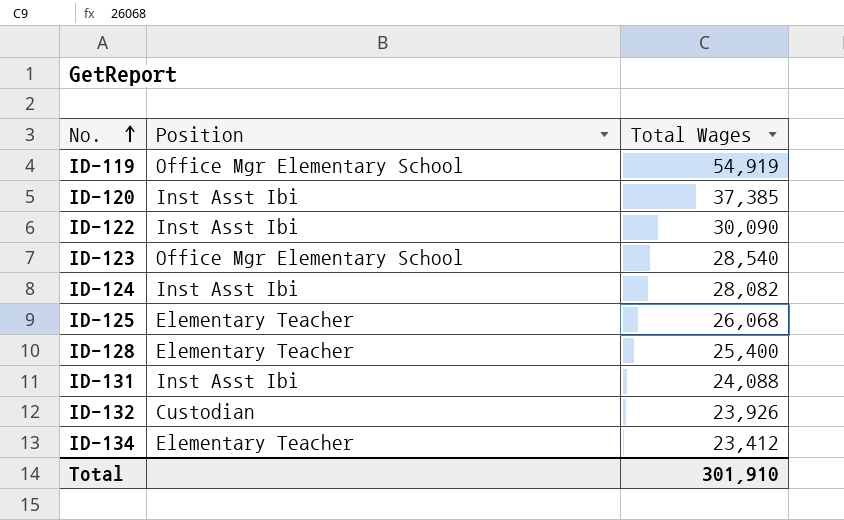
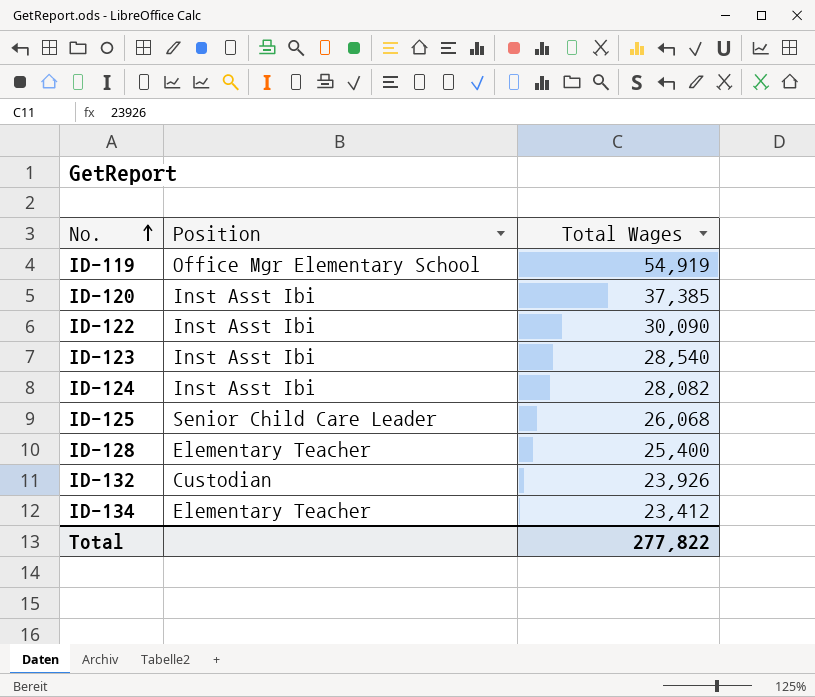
row ID-131: Inst Asst Ibi | 24,088 -> none
ID-123 | Position: Office Mgr Elementary School -> Inst Asst Ibi
ID-125 | Position: Elementary Teacher -> Senior Child Care Leader
Total | Total Wages: 301,910 -> 277,822

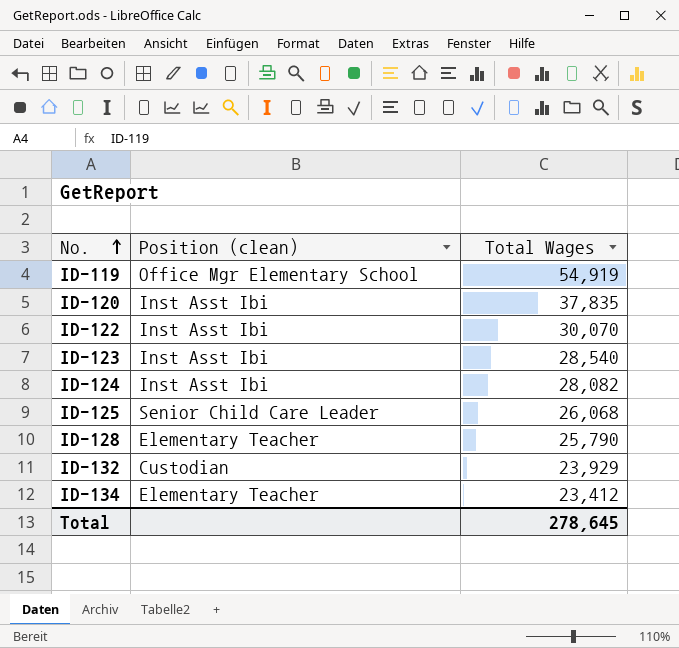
column name: Position -> Position (clean)
ID-120 | Total Wages: 37,385 -> 37,835
ID-122 | Total Wages: 30,090 -> 30,070
ID-128 | Total Wages: 25,400 -> 25,790
ID-132 | Total Wages: 23,926 -> 23,929
Total | Total Wages: 277,822 -> 278,645

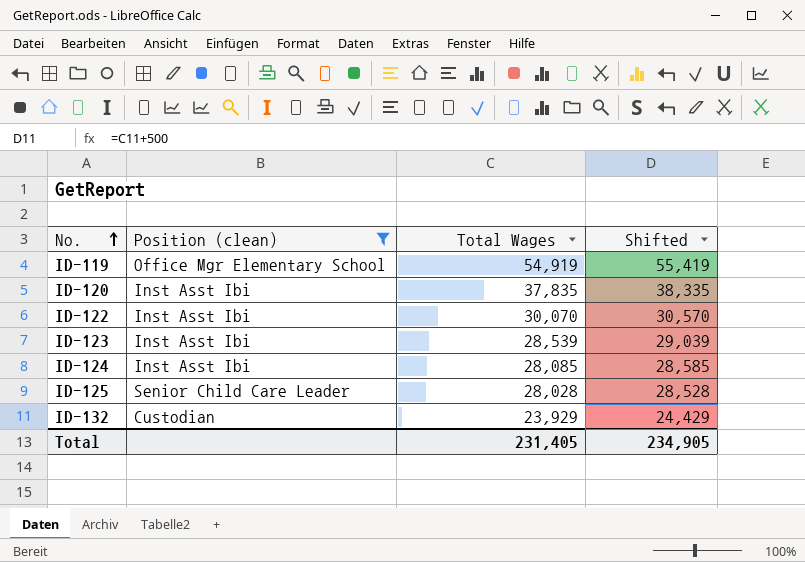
filter: none -> Position (clean) != Elementary Teacher
column Shifted | formula: none -> [Total Wages] + 500
ID-123 | Total Wages: 28,540 -> 28,539
ID-124 | Total Wages: 28,082 -> 28,085
ID-125 | Total Wages: 26,068 -> 28,028
Total | Total Wages: 278,645 -> 231,405

